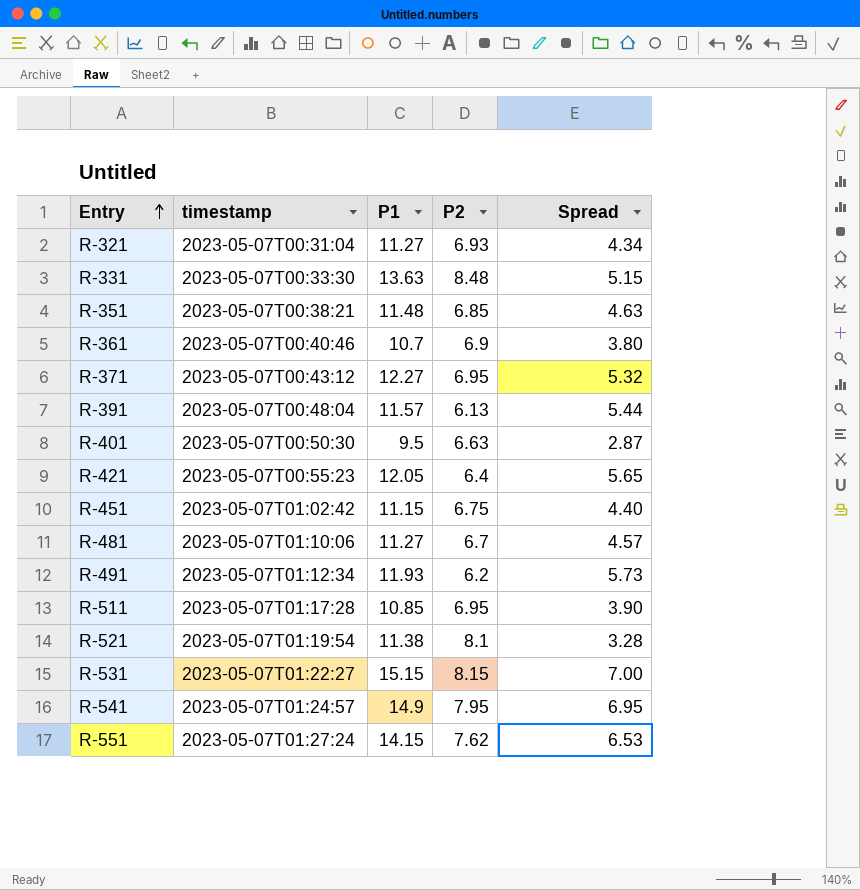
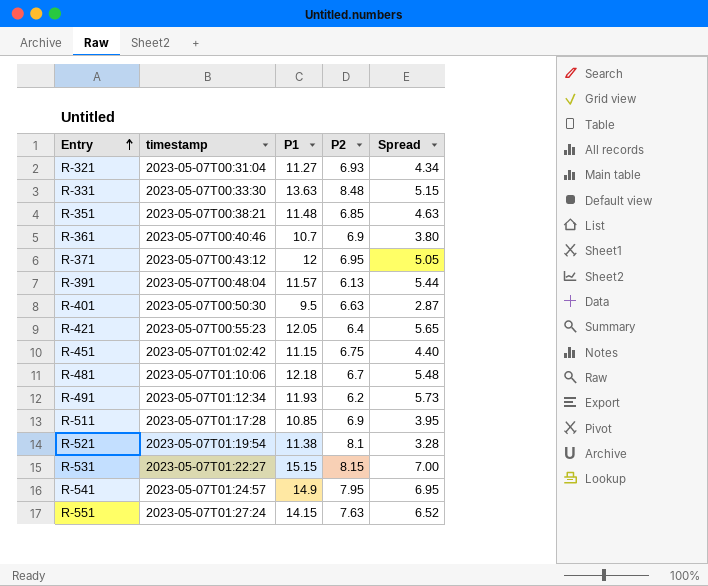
R-371 | P1: 12.27 -> 12
R-371 | Spread: 5.32 -> 5.05
R-481 | P1: 11.27 -> 12.18
R-481 | Spread: 4.57 -> 5.48
R-511 | P2: 6.95 -> 6.9
R-511 | Spread: 3.90 -> 3.95
R-551 | P2: 7.62 -> 7.63
R-551 | Spread: 6.53 -> 6.52

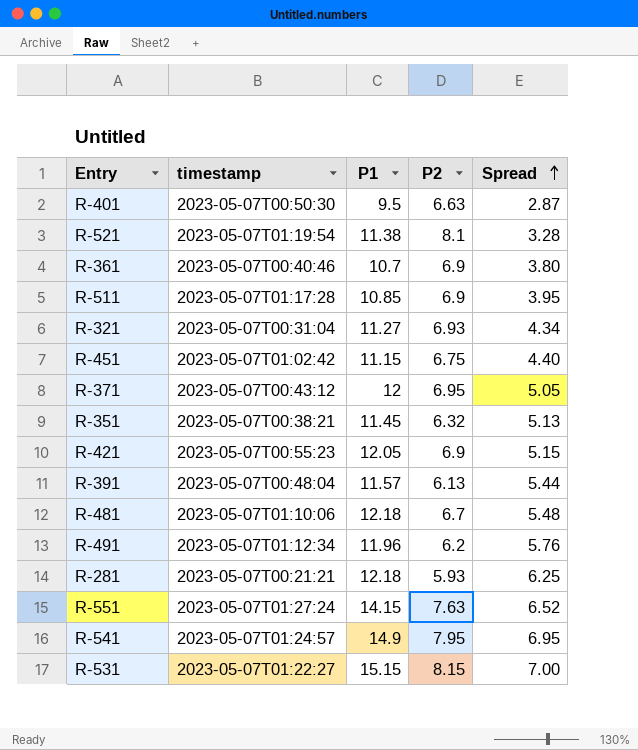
row order: Entry ascending -> Spread ascending
row R-331: 2023-05-07T00:33:30 | 13.63 | 8.48 | 5.15 -> none
R-351 | P1: 11.48 -> 11.45
R-351 | P2: 6.85 -> 6.32
R-351 | Spread: 4.63 -> 5.13
R-421 | P2: 6.4 -> 6.9
R-421 | Spread: 5.65 -> 5.15
R-491 | P1: 11.93 -> 11.96
R-491 | Spread: 5.73 -> 5.76
row R-281: none -> 2023-05-07T00:21:21 | 12.18 | 5.93 | 6.25

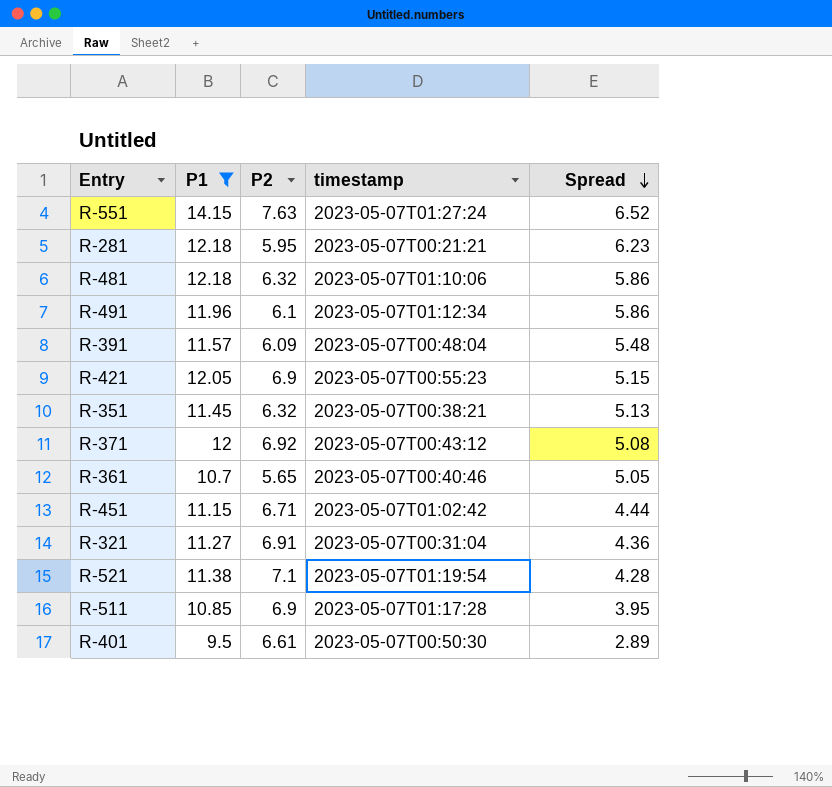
filter: none -> P1 <= 14.15
row order: Spread ascending -> Spread descending
column timestamp | position: 2 -> 4
R-281 | P2: 5.93 -> 5.95
R-281 | Spread: 6.25 -> 6.23
R-481 | P2: 6.7 -> 6.32
R-481 | Spread: 5.48 -> 5.86
R-491 | P2: 6.2 -> 6.1
R-491 | Spread: 5.76 -> 5.86
R-391 | P2: 6.13 -> 6.09
R-391 | Spread: 5.44 -> 5.48
R-371 | P2: 6.95 -> 6.92
R-371 | Spread: 5.05 -> 5.08
R-361 | P2: 6.9 -> 5.65
R-361 | Spread: 3.80 -> 5.05
R-451 | P2: 6.75 -> 6.71
R-451 | Spread: 4.40 -> 4.44
R-321 | P2: 6.93 -> 6.91
R-321 | Spread: 4.34 -> 4.36
R-521 | P2: 8.1 -> 7.1
R-521 | Spread: 3.28 -> 4.28
R-401 | P2: 6.63 -> 6.61
R-401 | Spread: 2.87 -> 2.89

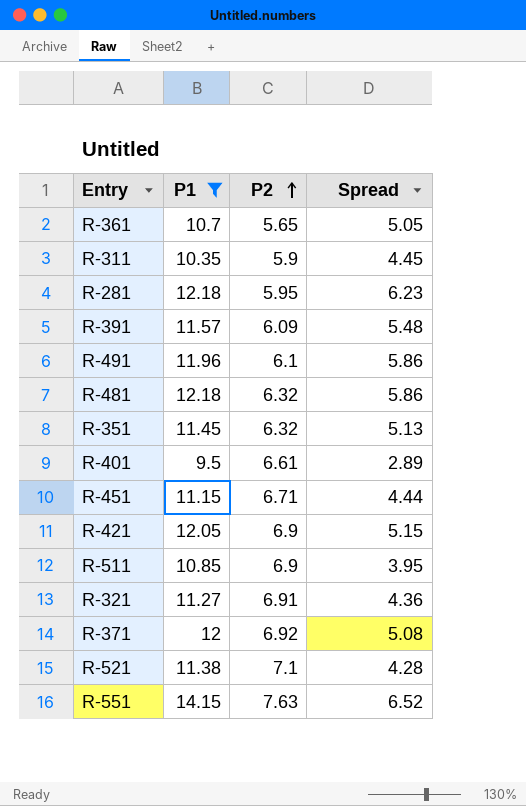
row order: Spread descending -> P2 ascending
column timestamp | position: 4 -> none
row R-311: none -> 10.35 | 5.9 | 4.45

